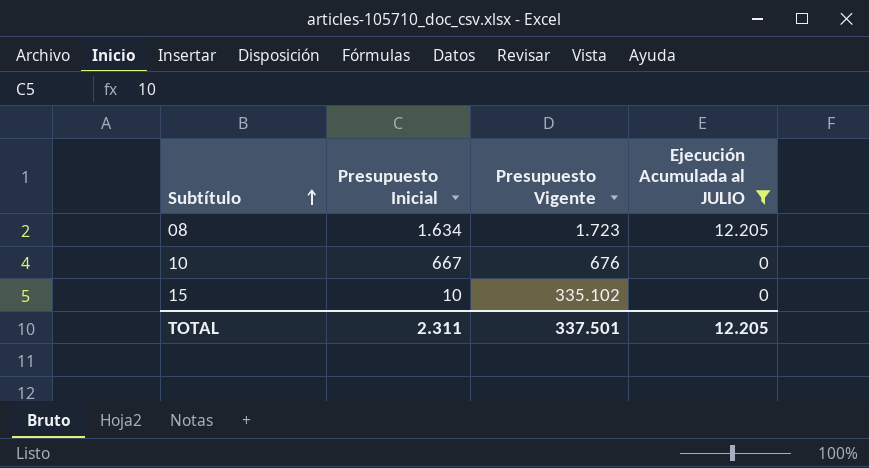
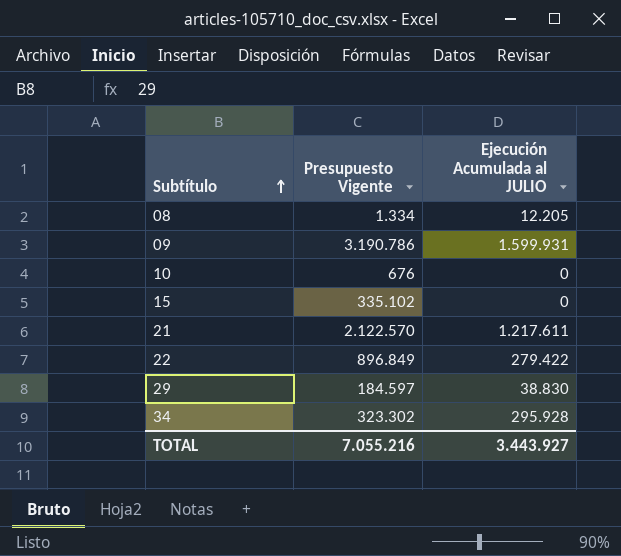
filter: Ejecución Acumulada al JULIO <= 12.205 -> none
column Presupuesto Inicial | position: 2 -> none
08 | Presupuesto Vigente: 1.723 -> 1.334
TOTAL | Presupuesto Vigente: 337.501 -> 7.055.216
TOTAL | Ejecución Acumulada al JULIO: 12.205 -> 3.443.927

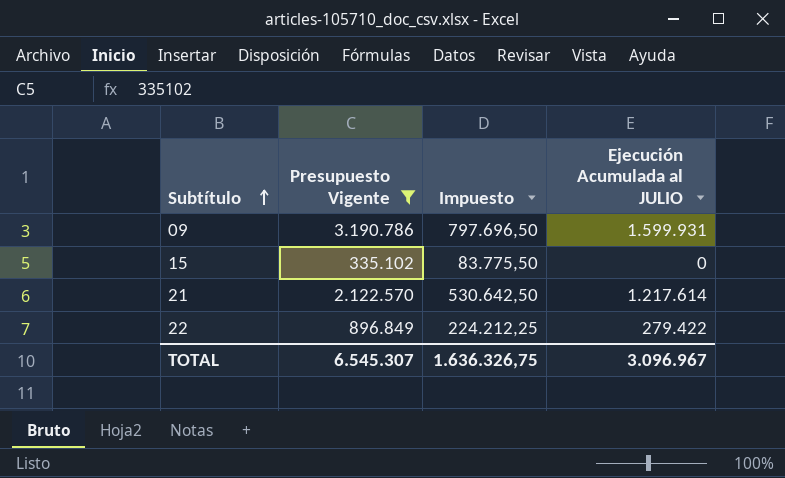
filter: none -> Presupuesto Vigente >= 335.102
column Impuesto | formula: none -> [Presupuesto Vigente] * 0,25
21 | Ejecución Acumulada al JULIO: 1.217.611 -> 1.217.614
TOTAL | Presupuesto Vigente: 7.055.216 -> 6.545.307
TOTAL | Ejecución Acumulada al JULIO: 3.443.927 -> 3.096.967

